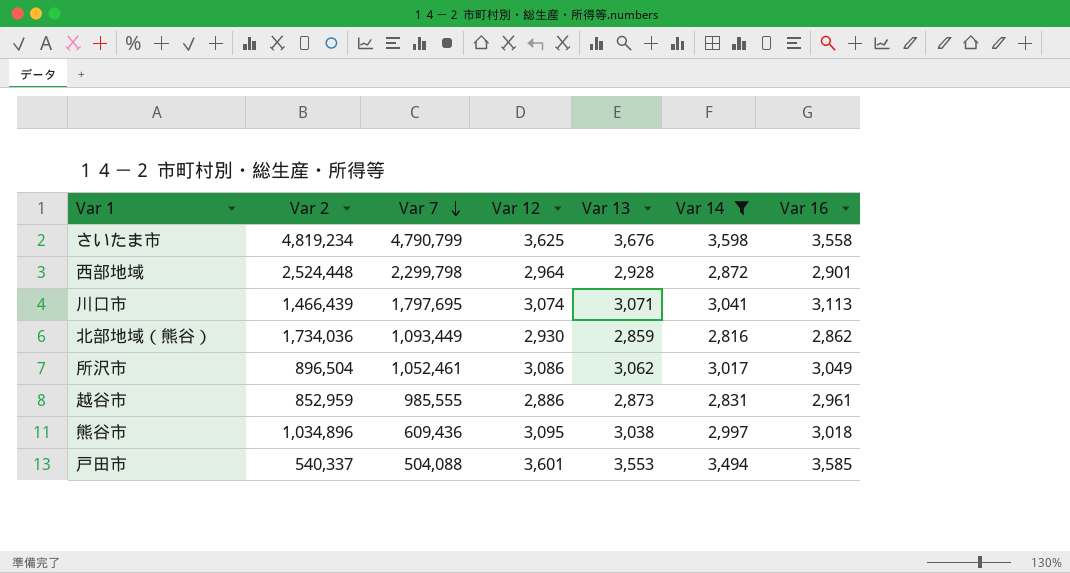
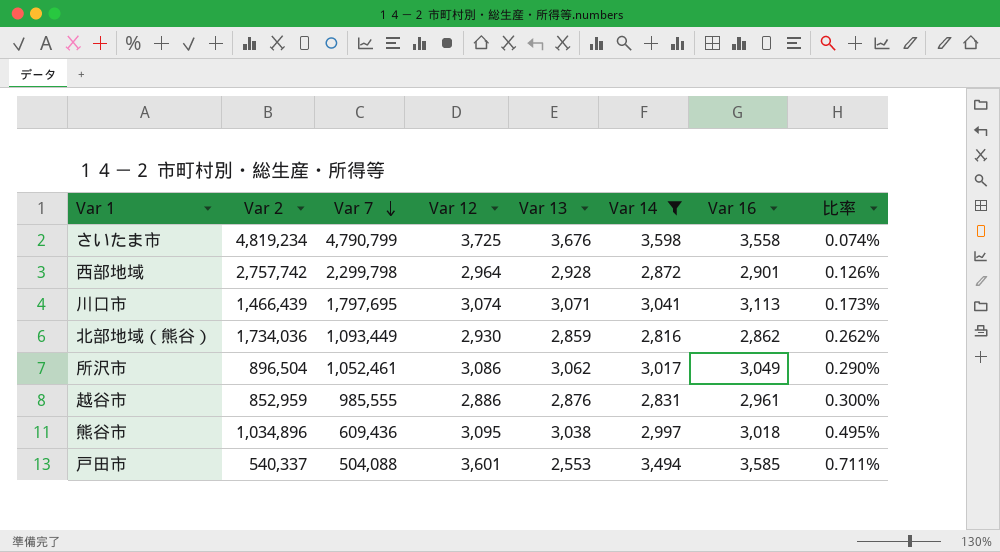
column 比率 | formula: none -> [Var 16] / [Var 7]
さいたま市 | Var 12: 3,625 -> 3,725
西部地域 | Var 2: 2,524,448 -> 2,757,742
越谷市 | Var 13: 2,873 -> 2,876
戸田市 | Var 13: 3,553 -> 2,553

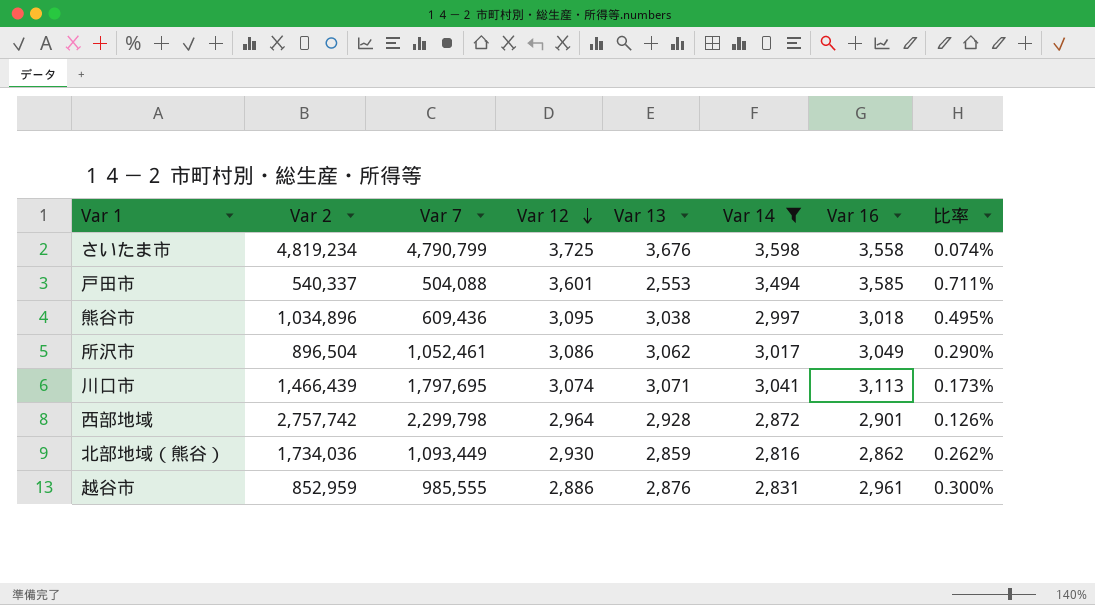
row order: Var 7 descending -> Var 12 descending

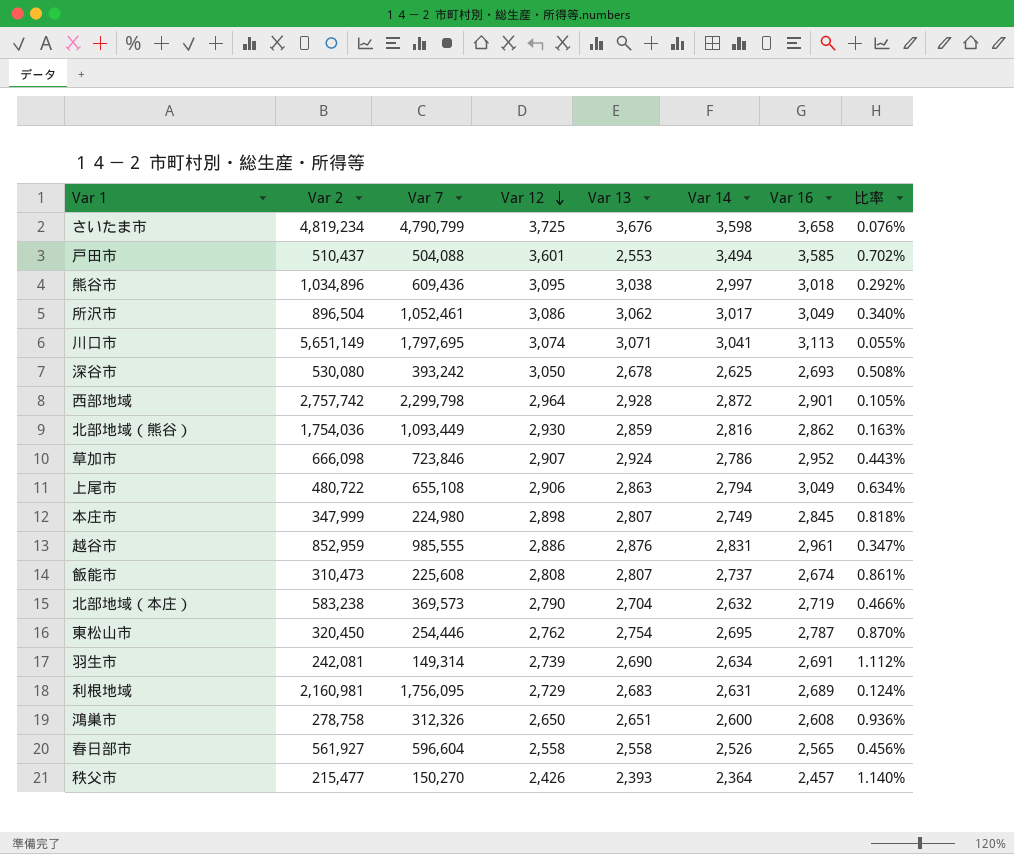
filter: Var 14 >= 2,816 -> none
column 比率 | formula: [Var 16] / [Var 7] -> [Var 16] / [Var 2]
さいたま市 | Var 16: 3,558 -> 3,658
戸田市 | Var 2: 540,337 -> 510,437
川口市 | Var 2: 1,466,439 -> 5,651,149
北部地域（熊谷） | Var 2: 1,734,036 -> 1,754,036

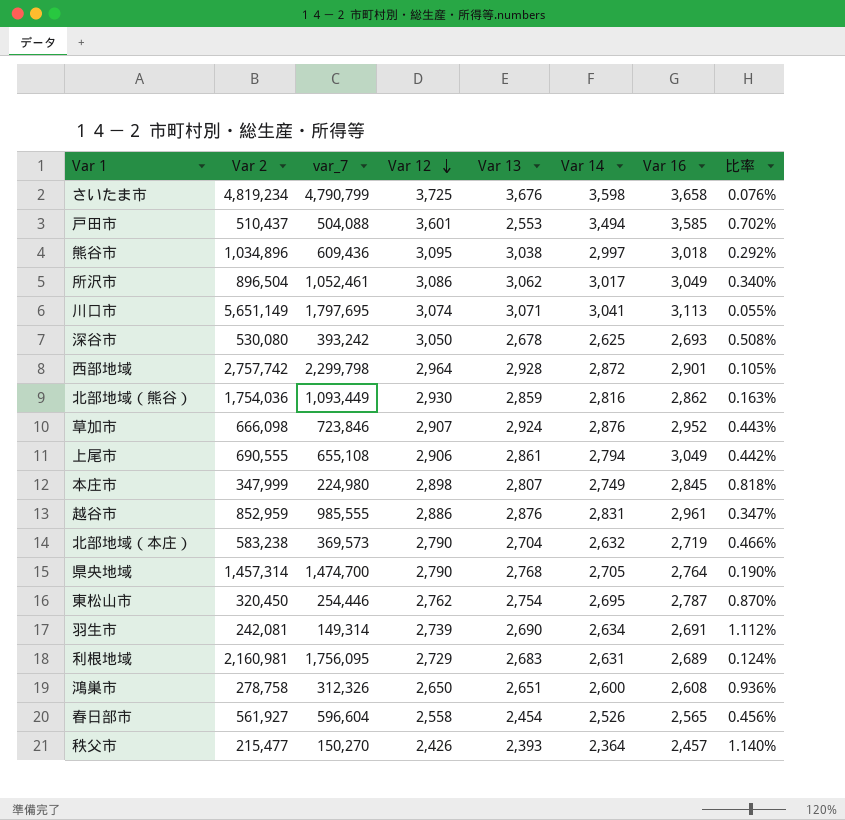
column name: Var 7 -> var_7
row 飯能市: 310,473 | 225,608 | 2,808 | 2,807 | 2,737 | 2,674 | 0.861% -> none
草加市 | Var 14: 2,786 -> 2,876
上尾市 | Var 2: 480,722 -> 690,555
上尾市 | Var 13: 2,863 -> 2,861
上尾市 | 比率: 0.634% -> 0.442%
row 県央地域: none -> 1,457,314 | 1,474,700 | 2,790 | 2,768 | 2,705 | 2,764 | 0.190%
春日部市 | Var 13: 2,558 -> 2,454

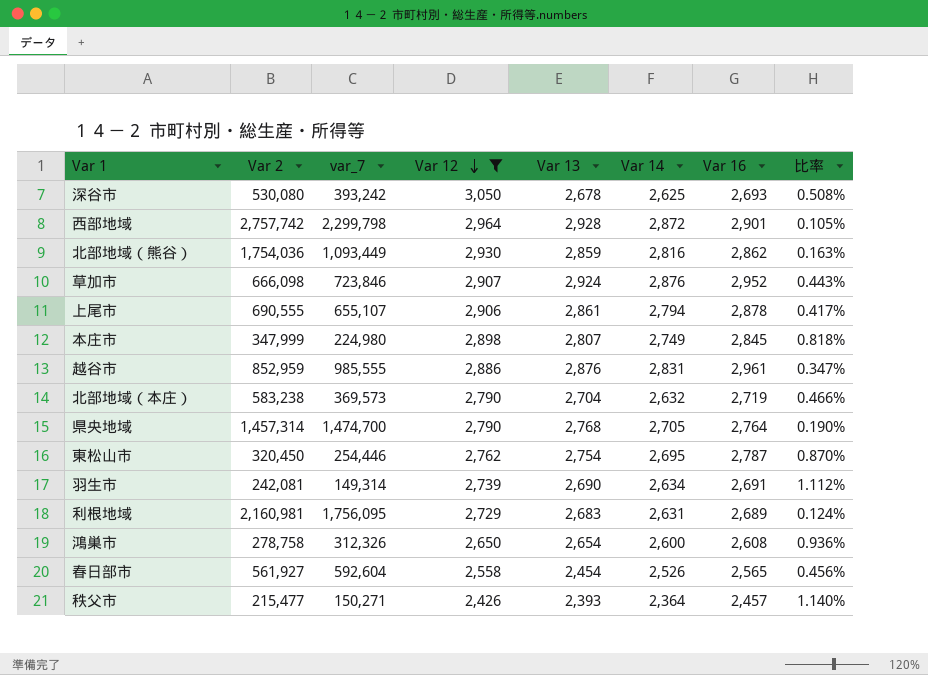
filter: none -> Var 12 <= 3,050
上尾市 | var_7: 655,108 -> 655,107
上尾市 | Var 16: 3,049 -> 2,878
上尾市 | 比率: 0.442% -> 0.417%
鴻巣市 | Var 13: 2,651 -> 2,654
春日部市 | var_7: 596,604 -> 592,604
秩父市 | var_7: 150,270 -> 150,271

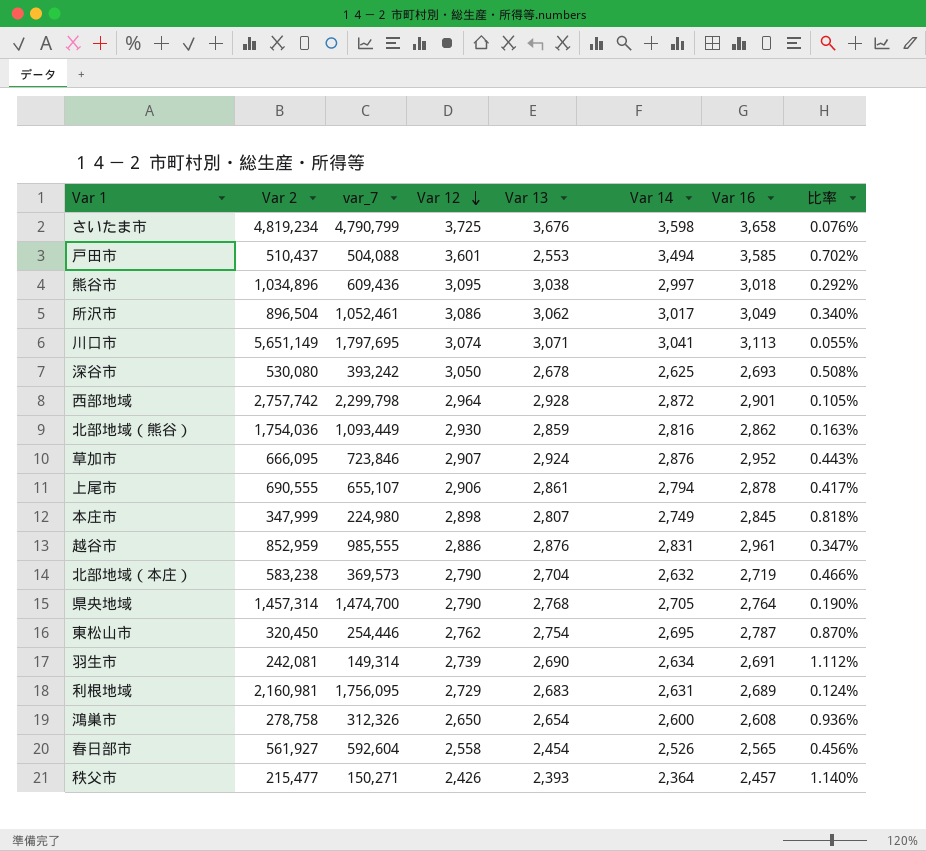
filter: Var 12 <= 3,050 -> none
草加市 | Var 2: 666,098 -> 666,095

